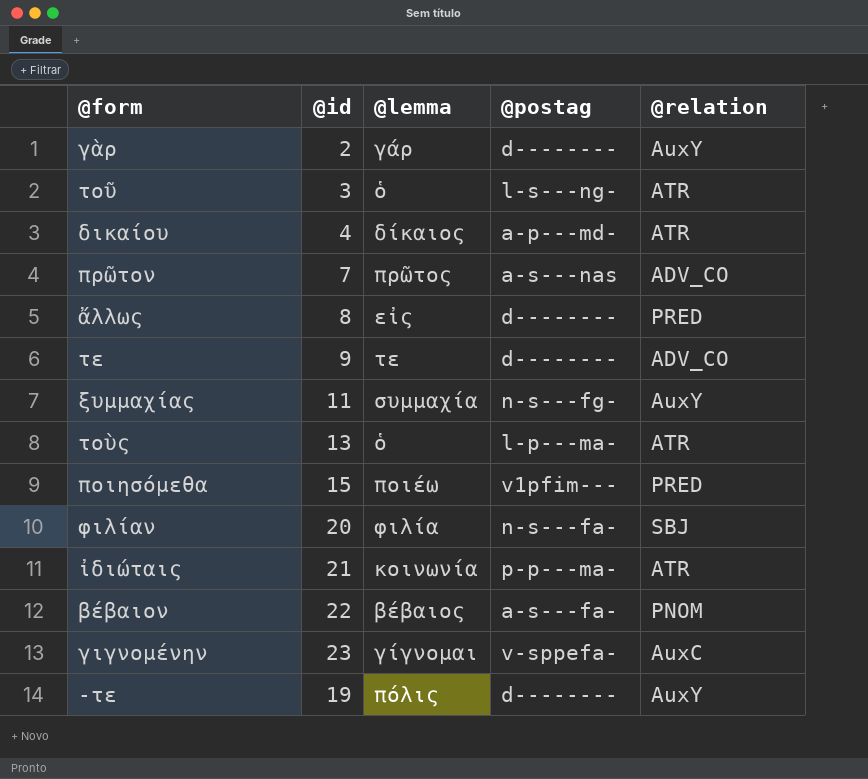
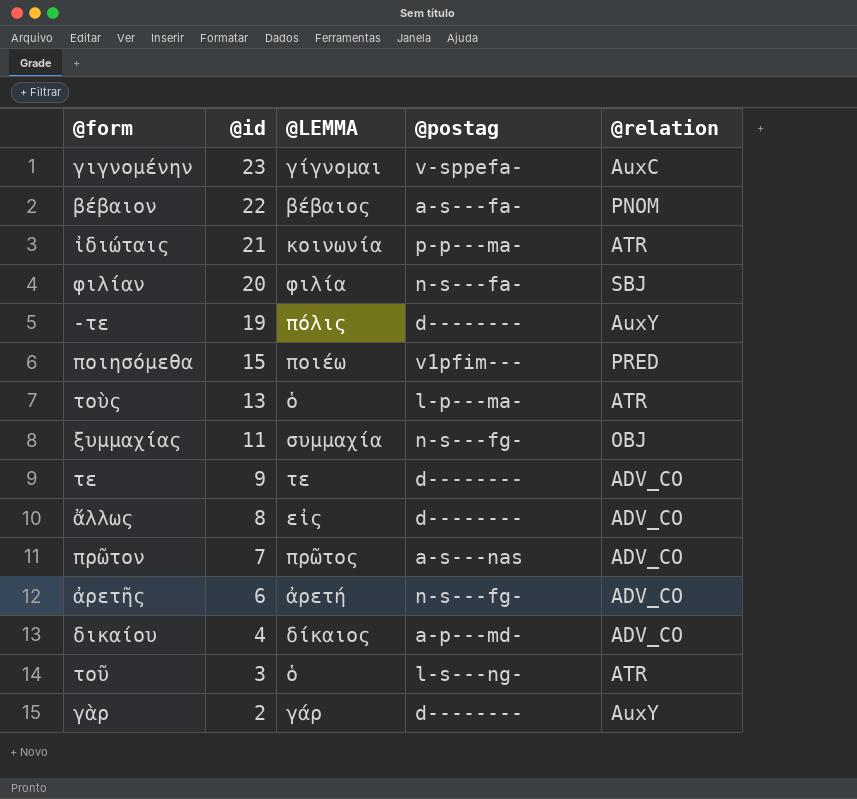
row order: none -> @id descending
column name: @lemma -> @LEMMA
ξυμμαχίας | @relation: AuxY -> OBJ
ἄλλως | @relation: PRED -> ADV_CO
row ἀρετῆς: none -> 6 | ἀρετή | n-s---fg- | ADV_CO
δικαίου | @relation: ATR -> ADV_CO

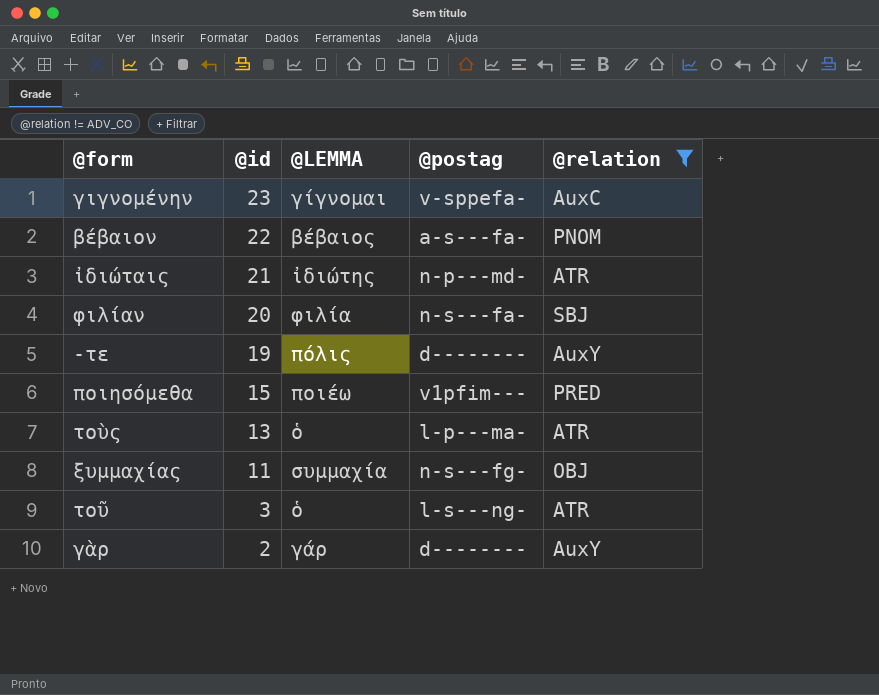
filter: none -> @relation != ADV_CO
ἰδιώταις | @LEMMA: κοινωνία -> ἰδιώτης
ἰδιώταις | @postag: p-p---ma- -> n-p---md-

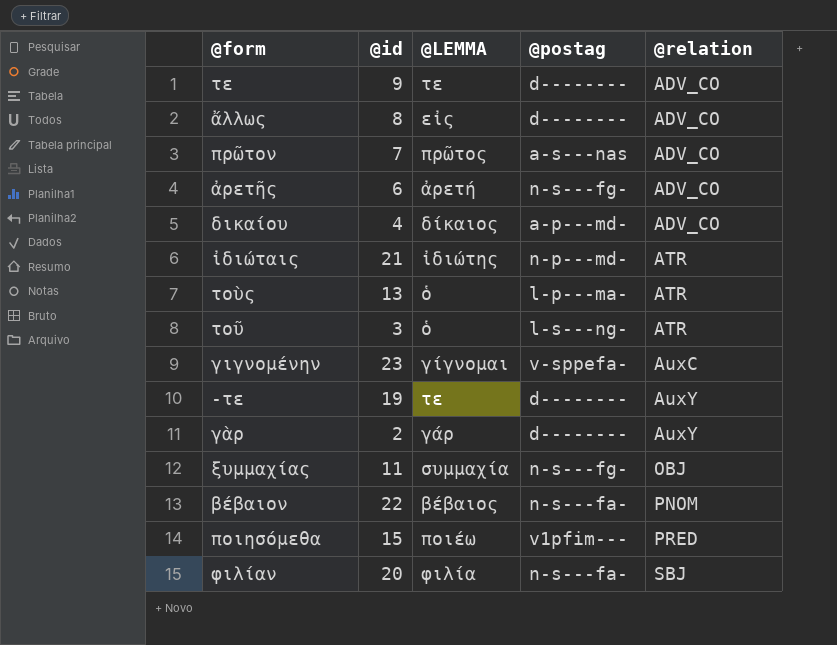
filter: @relation != ADV_CO -> none
row order: @id descending -> @relation ascending
-τε | @LEMMA: πόλις -> τε
βέβαιον | @postag: a-s---fa- -> n-s---fa-

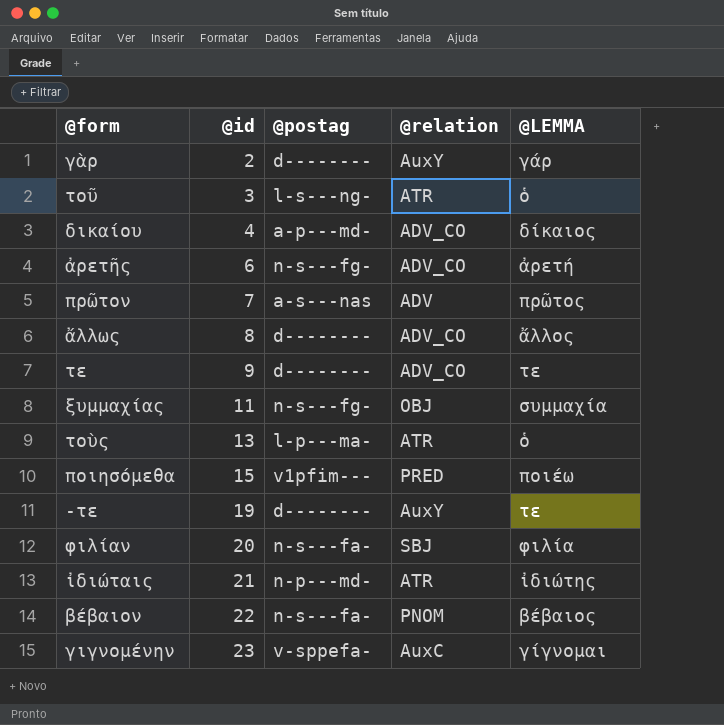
row order: @relation ascending -> @id ascending
column @LEMMA | position: 3 -> 5
πρῶτον | @relation: ADV_CO -> ADV
ἄλλως | @LEMMA: εἰς -> ἄλλος

